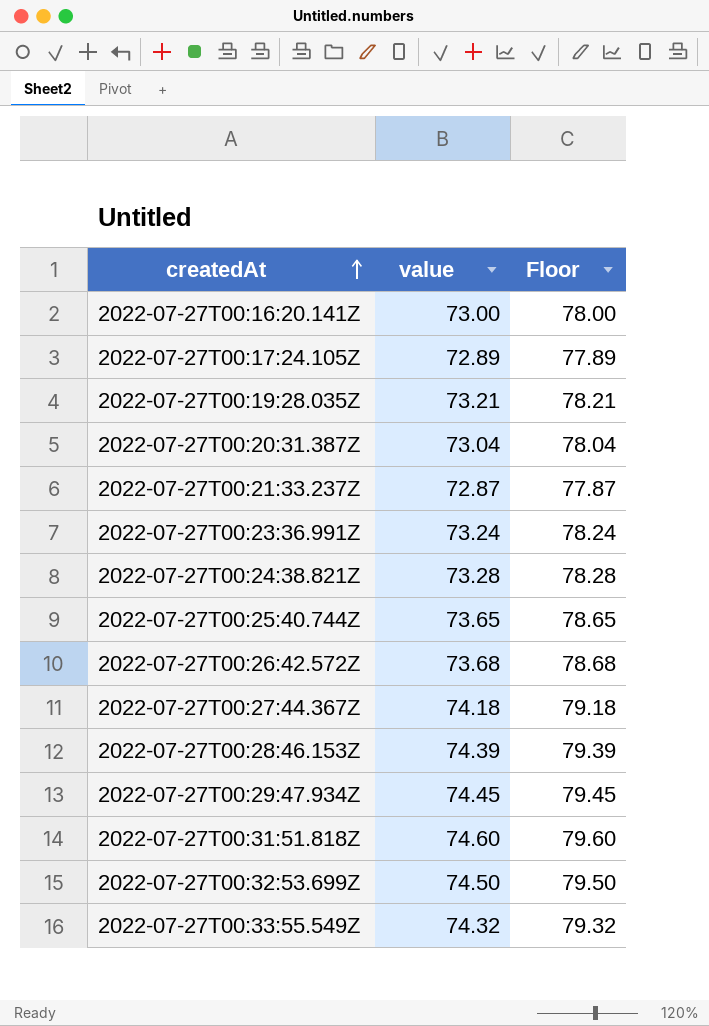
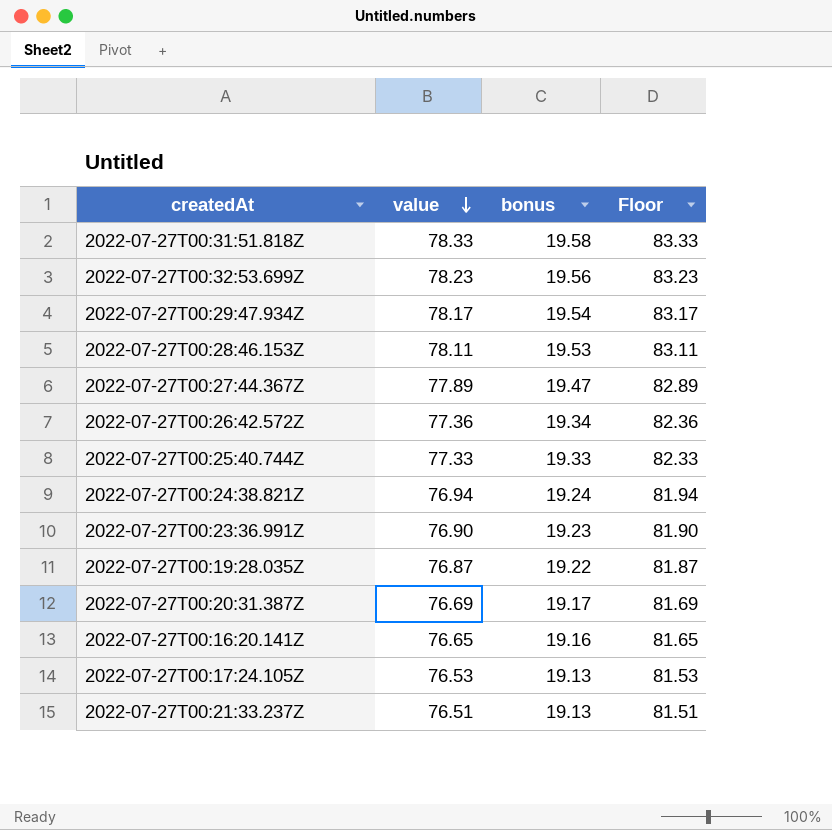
row order: createdAt ascending -> value descending
column bonus | formula: none -> [value] * 0.25
row 2022-07-27T00:33:55.549Z: 74.32 | 79.32 -> none
2022-07-27T00:31:51.818Z | value: 74.60 -> 78.33
2022-07-27T00:31:51.818Z | Floor: 79.60 -> 83.33
2022-07-27T00:32:53.699Z | value: 74.50 -> 78.23
2022-07-27T00:32:53.699Z | Floor: 79.50 -> 83.23
2022-07-27T00:29:47.934Z | value: 74.45 -> 78.17
2022-07-27T00:29:47.934Z | Floor: 79.45 -> 83.17
2022-07-27T00:28:46.153Z | value: 74.39 -> 78.11
2022-07-27T00:28:46.153Z | Floor: 79.39 -> 83.11
2022-07-27T00:27:44.367Z | value: 74.18 -> 77.89
2022-07-27T00:27:44.367Z | Floor: 79.18 -> 82.89
2022-07-27T00:26:42.572Z | value: 73.68 -> 77.36
2022-07-27T00:26:42.572Z | Floor: 78.68 -> 82.36
2022-07-27T00:25:40.744Z | value: 73.65 -> 77.33
2022-07-27T00:25:40.744Z | Floor: 78.65 -> 82.33
2022-07-27T00:24:38.821Z | value: 73.28 -> 76.94
2022-07-27T00:24:38.821Z | Floor: 78.28 -> 81.94
2022-07-27T00:23:36.991Z | value: 73.24 -> 76.90
2022-07-27T00:23:36.991Z | Floor: 78.24 -> 81.90
2022-07-27T00:19:28.035Z | value: 73.21 -> 76.87
2022-07-27T00:19:28.035Z | Floor: 78.21 -> 81.87
2022-07-27T00:20:31.387Z | value: 73.04 -> 76.69
2022-07-27T00:20:31.387Z | Floor: 78.04 -> 81.69
2022-07-27T00:16:20.141Z | value: 73.00 -> 76.65
2022-07-27T00:16:20.141Z | Floor: 78.00 -> 81.65
2022-07-27T00:17:24.105Z | value: 72.89 -> 76.53
2022-07-27T00:17:24.105Z | Floor: 77.89 -> 81.53
2022-07-27T00:21:33.237Z | value: 72.87 -> 76.51
2022-07-27T00:21:33.237Z | Floor: 77.87 -> 81.51

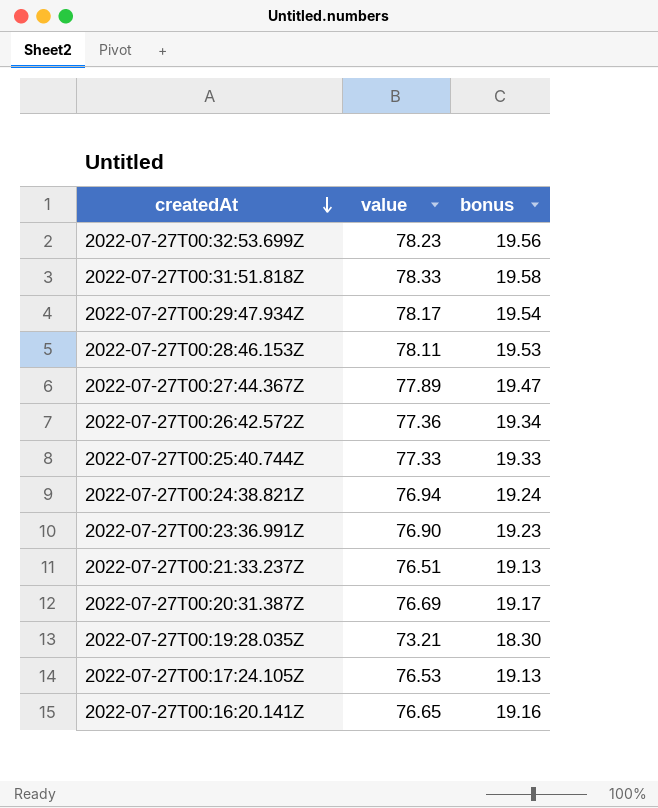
row order: value descending -> createdAt descending
column Floor | formula: [value] + 5 -> none
2022-07-27T00:19:28.035Z | value: 76.87 -> 73.21
2022-07-27T00:19:28.035Z | bonus: 19.22 -> 18.30

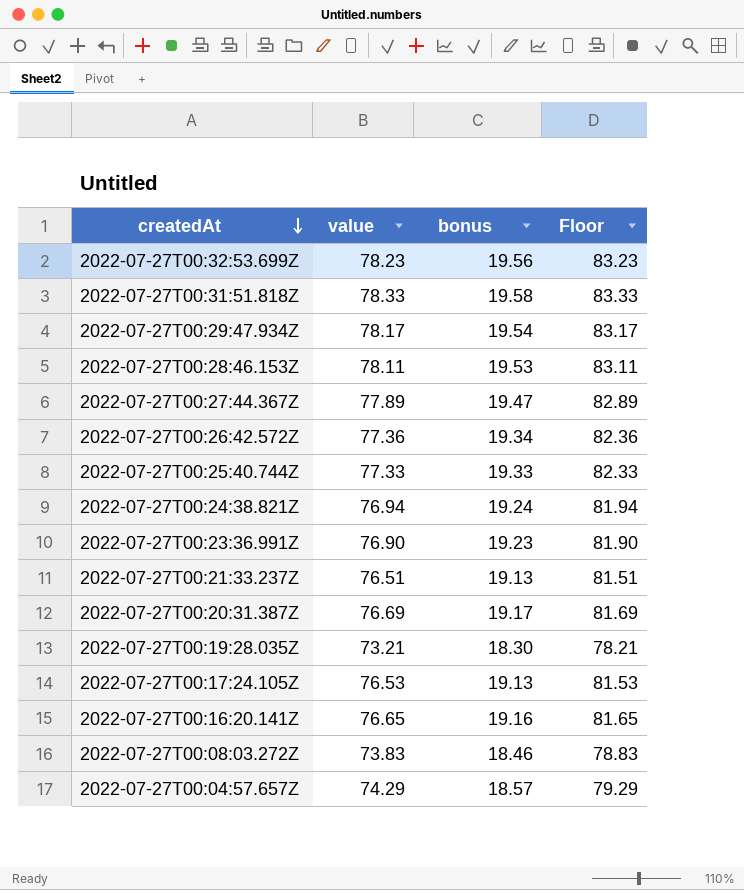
column Floor | formula: none -> [value] + 5
row 2022-07-27T00:08:03.272Z: none -> 73.83 | 18.46 | 78.83
row 2022-07-27T00:04:57.657Z: none -> 74.29 | 18.57 | 79.29

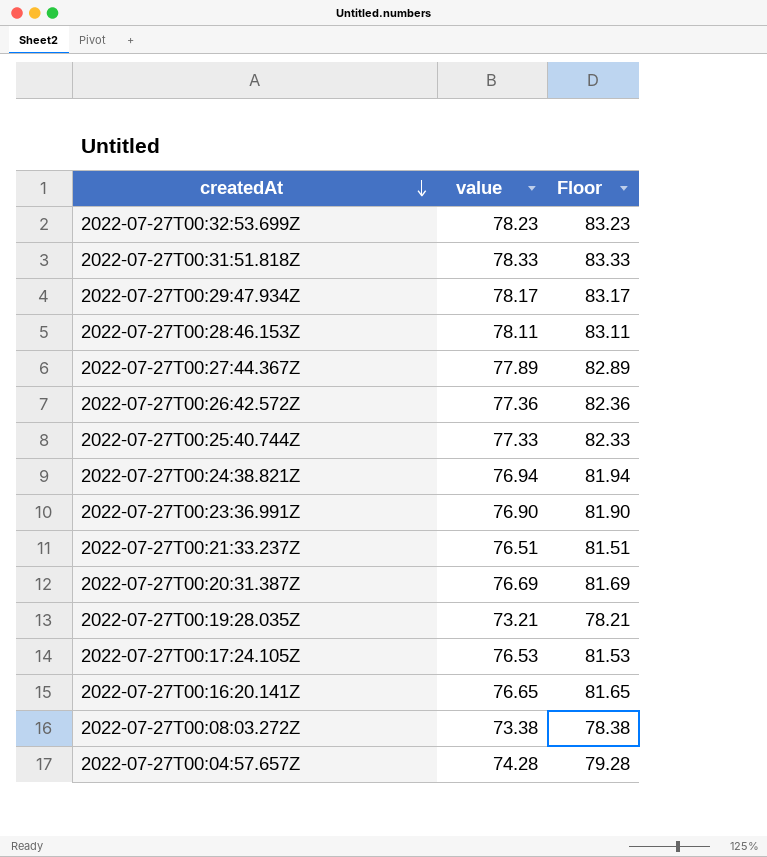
column bonus | formula: [value] * 0.25 -> none
2022-07-27T00:08:03.272Z | value: 73.83 -> 73.38
2022-07-27T00:08:03.272Z | Floor: 78.83 -> 78.38
2022-07-27T00:04:57.657Z | value: 74.29 -> 74.28
2022-07-27T00:04:57.657Z | Floor: 79.29 -> 79.28

